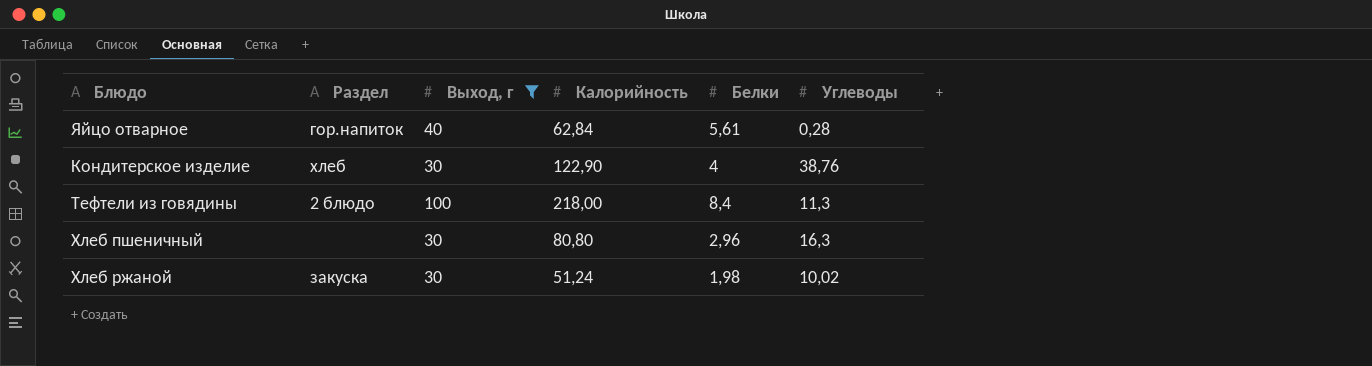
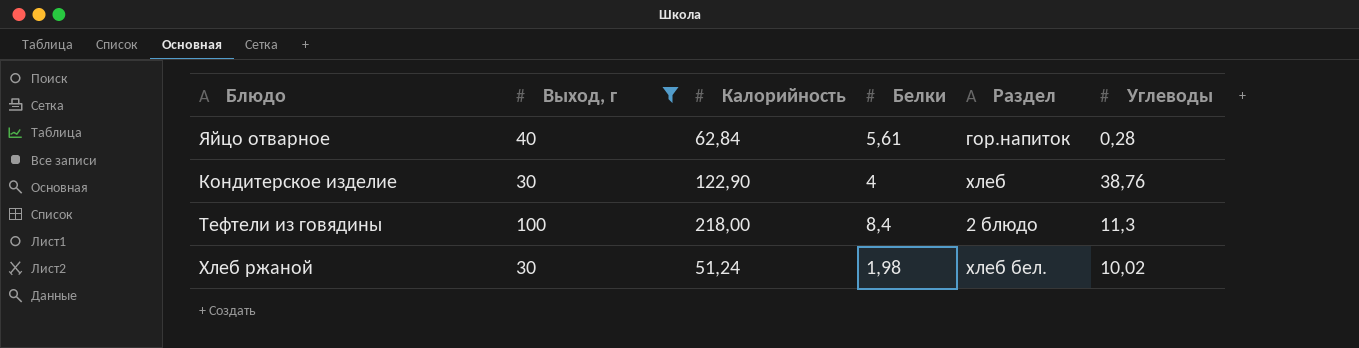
column Раздел | position: 2 -> 5
row Хлеб пшеничный: none | 30 | 80,80 | 2,96 | 16,3 -> none
Хлеб ржаной | Раздел: закуска -> хлеб бел.

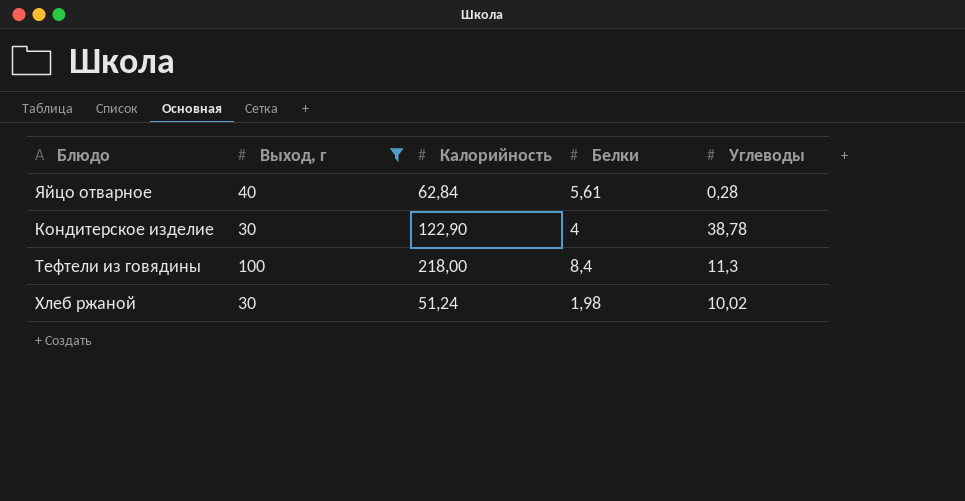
column Раздел | position: 5 -> none
Кондитерское изделие | Углеводы: 38,76 -> 38,78

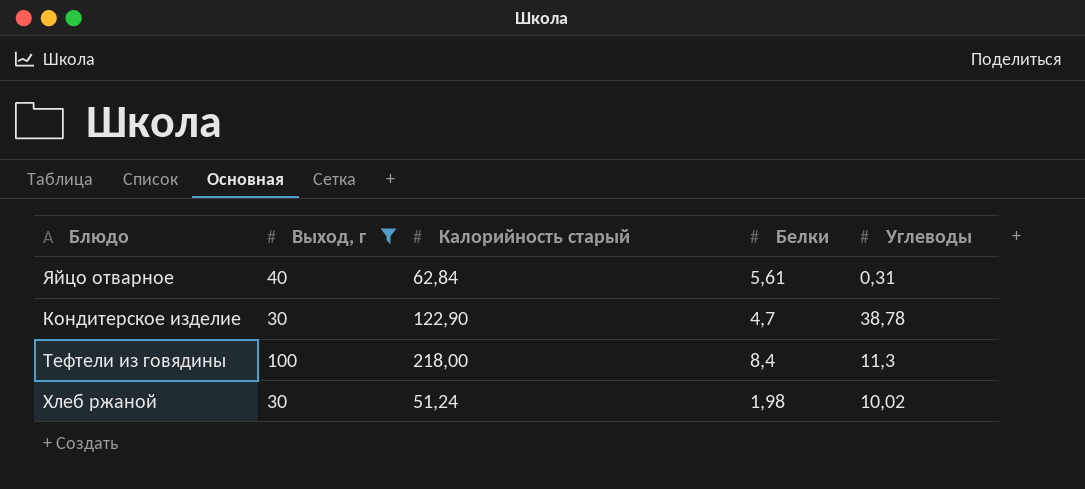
column name: Калорийность -> Калорийность старый
Яйцо отварное | Углеводы: 0,28 -> 0,31
Кондитерское изделие | Белки: 4 -> 4,7

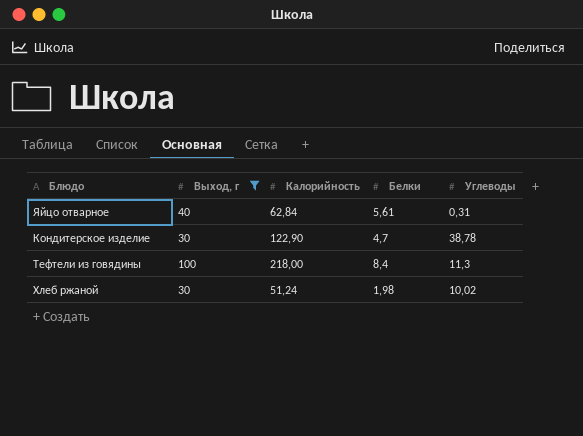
column name: Калорийность старый -> Калорийность

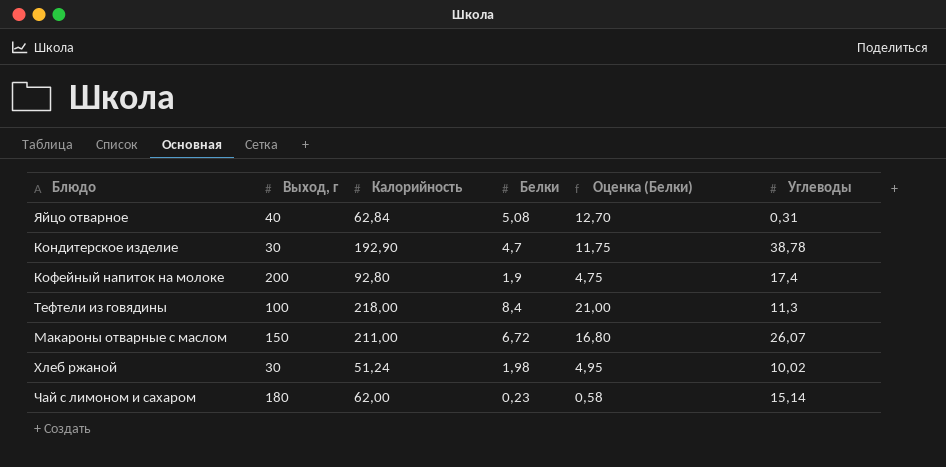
filter: Выход, г <= 100 -> none
column Оценка (Белки) | formula: none -> [Белки] * 2,5
Яйцо отварное | Белки: 5,61 -> 5,08
Кондитерское изделие | Калорийность: 122,90 -> 192,90

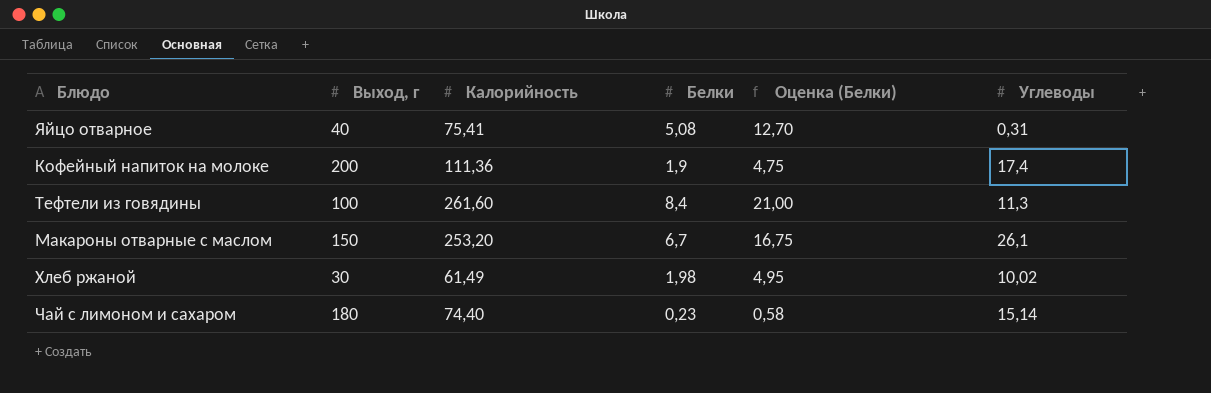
row Кондитерское изделие: 30 | 192,90 | 4,7 | 11,75 | 38,78 -> none
Яйцо отварное | Калорийность: 62,84 -> 75,41
Кофейный напиток на молоке | Калорийность: 92,80 -> 111,36
Тефтели из говядины | Калорийность: 218,00 -> 261,60
Макароны отварные с маслом | Калорийность: 211,00 -> 253,20
Макароны отварные с маслом | Белки: 6,72 -> 6,7
Макароны отварные с маслом | Оценка (Белки): 16,80 -> 16,75
Макароны отварные с маслом | Углеводы: 26,07 -> 26,1
Хлеб ржаной | Калорийность: 51,24 -> 61,49
Чай с лимоном и сахаром | Калорийность: 62,00 -> 74,40

